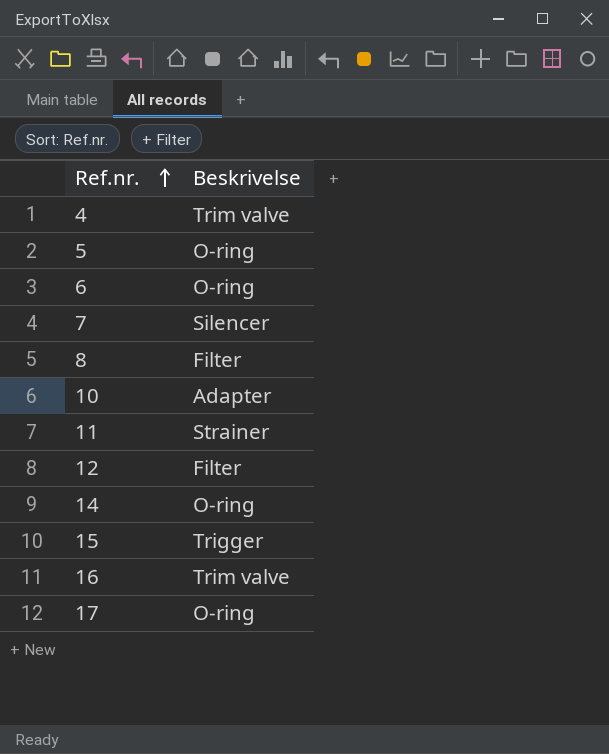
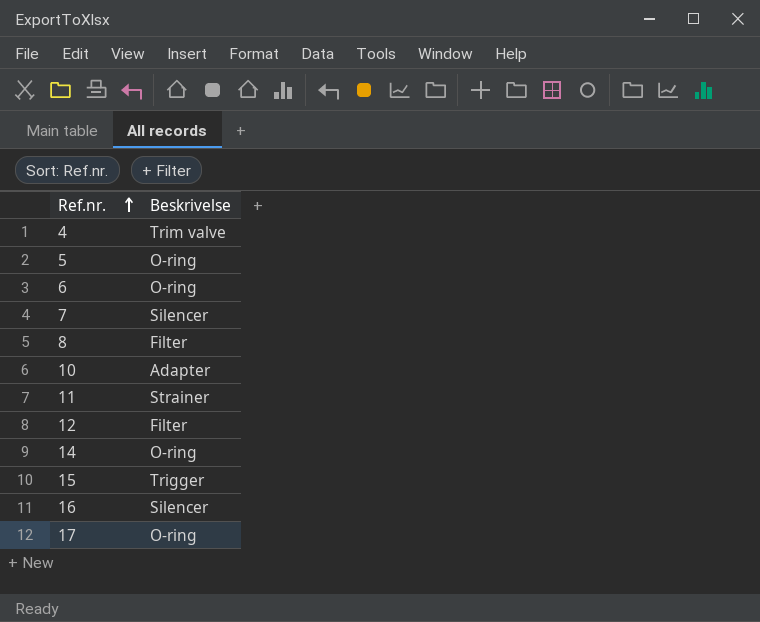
16 | Beskrivelse: Trim valve -> Silencer

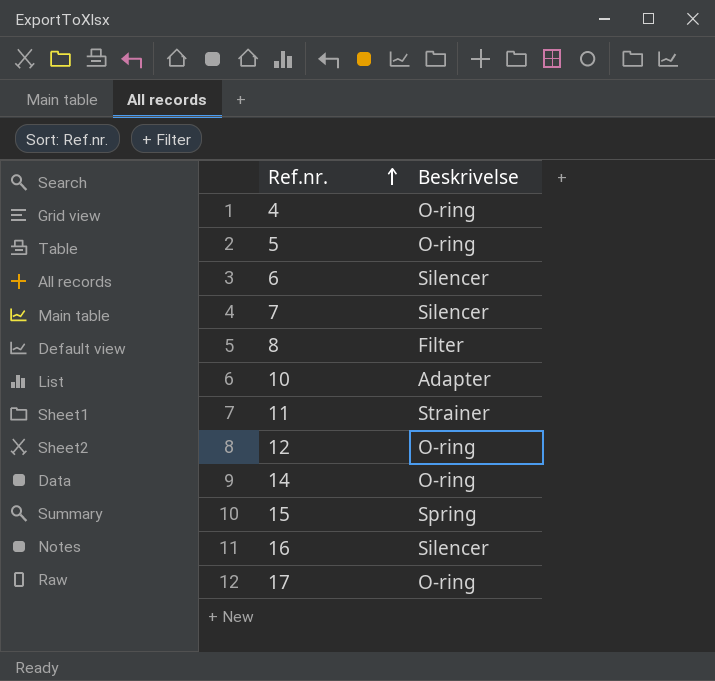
4 | Beskrivelse: Trim valve -> O-ring
6 | Beskrivelse: O-ring -> Silencer
12 | Beskrivelse: Filter -> O-ring
15 | Beskrivelse: Trigger -> Spring

